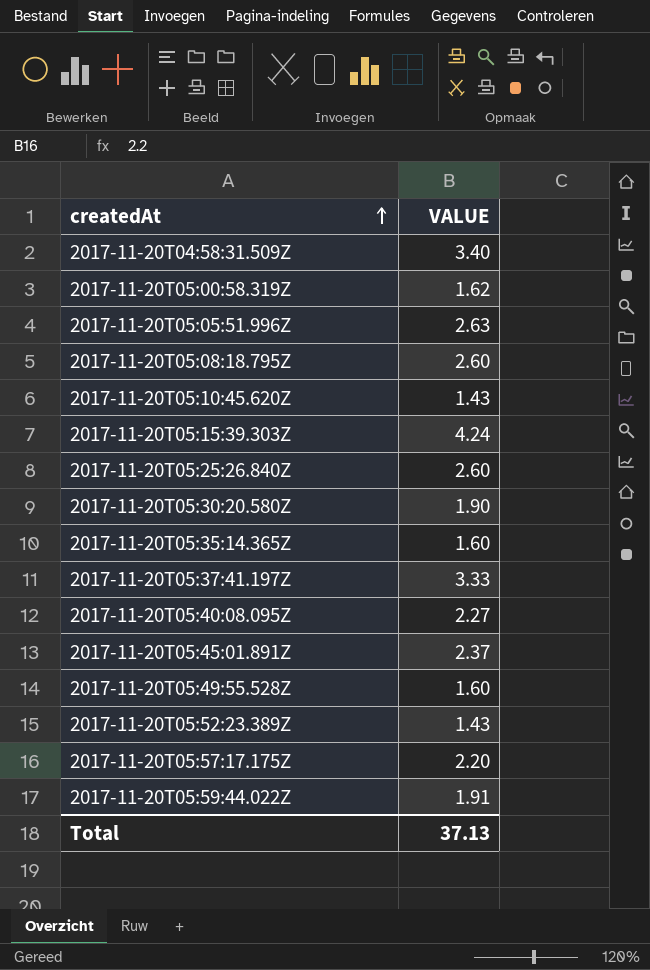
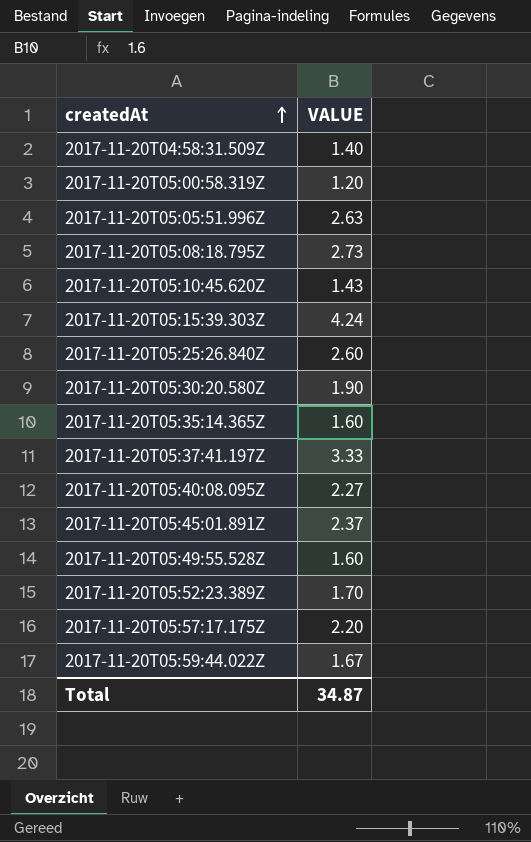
2017-11-20T04:58:31.509Z | VALUE: 3.40 -> 1.40
2017-11-20T05:00:58.319Z | VALUE: 1.62 -> 1.20
2017-11-20T05:08:18.795Z | VALUE: 2.60 -> 2.73
2017-11-20T05:52:23.389Z | VALUE: 1.43 -> 1.70
2017-11-20T05:59:44.022Z | VALUE: 1.91 -> 1.67
Total | VALUE: 37.13 -> 34.87

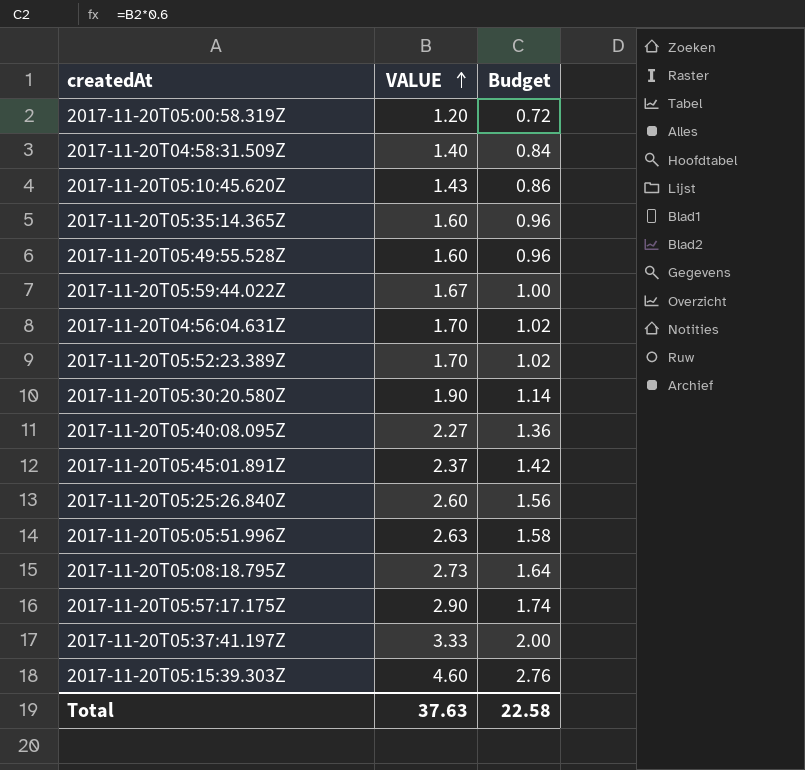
row order: createdAt ascending -> VALUE ascending
column Budget | formula: none -> [VALUE] * 0.6
row 2017-11-20T04:56:04.631Z: none -> 1.70 | 1.02
2017-11-20T05:57:17.175Z | VALUE: 2.20 -> 2.90
2017-11-20T05:15:39.303Z | VALUE: 4.24 -> 4.60
Total | VALUE: 34.87 -> 37.63

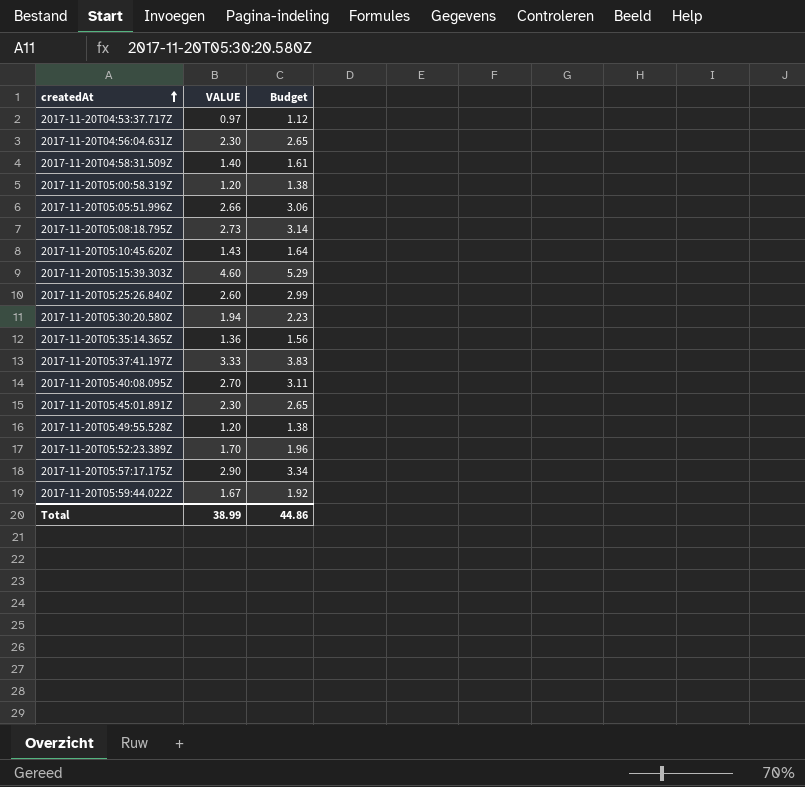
row order: VALUE ascending -> createdAt ascending
column Budget | formula: [VALUE] * 0.6 -> [VALUE] * 1.15
row 2017-11-20T04:53:37.717Z: none -> 0.97 | 1.12
2017-11-20T04:56:04.631Z | VALUE: 1.70 -> 2.30
2017-11-20T05:05:51.996Z | VALUE: 2.63 -> 2.66
2017-11-20T05:30:20.580Z | VALUE: 1.90 -> 1.94
2017-11-20T05:35:14.365Z | VALUE: 1.60 -> 1.36
2017-11-20T05:40:08.095Z | VALUE: 2.27 -> 2.70
2017-11-20T05:45:01.891Z | VALUE: 2.37 -> 2.30
2017-11-20T05:49:55.528Z | VALUE: 1.60 -> 1.20
Total | VALUE: 37.63 -> 38.99
Total | Budget: 22.58 -> 44.86

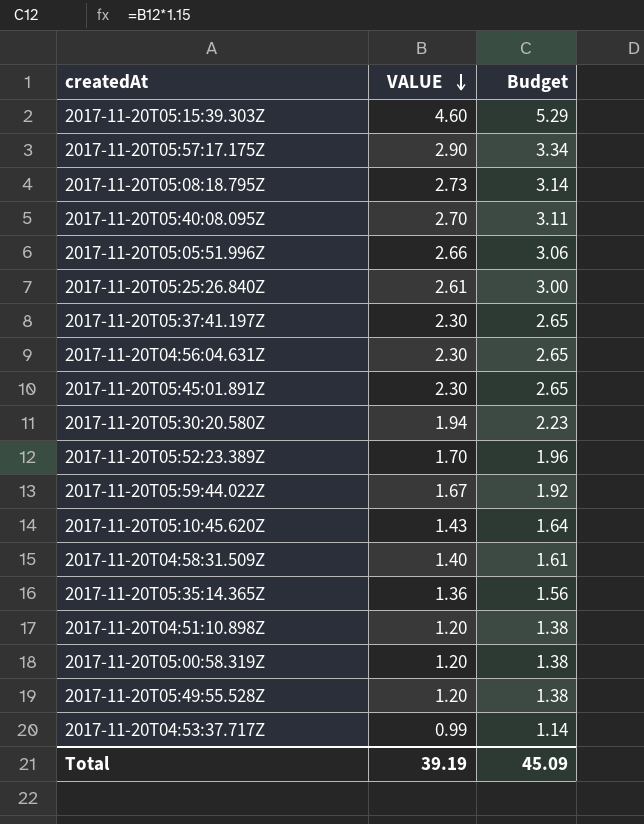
row order: createdAt ascending -> VALUE descending
2017-11-20T05:25:26.840Z | VALUE: 2.60 -> 2.61
2017-11-20T05:25:26.840Z | Budget: 2.99 -> 3.00
2017-11-20T05:37:41.197Z | VALUE: 3.33 -> 2.30
2017-11-20T05:37:41.197Z | Budget: 3.83 -> 2.65
row 2017-11-20T04:51:10.898Z: none -> 1.20 | 1.38
2017-11-20T04:53:37.717Z | VALUE: 0.97 -> 0.99
2017-11-20T04:53:37.717Z | Budget: 1.12 -> 1.14
Total | VALUE: 38.99 -> 39.19
Total | Budget: 44.86 -> 45.09

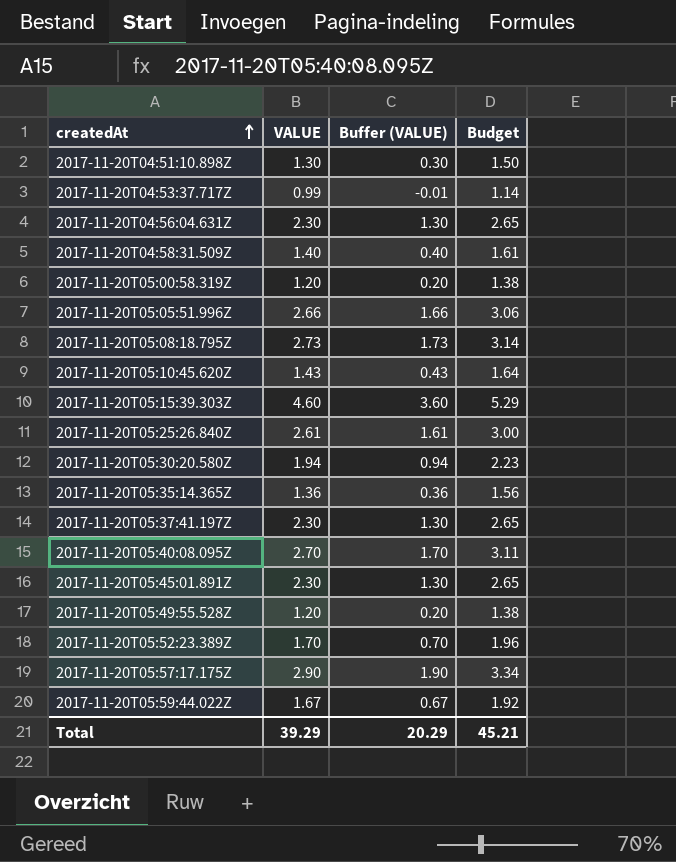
row order: VALUE descending -> createdAt ascending
column Buffer (VALUE) | formula: none -> [VALUE] - 1
2017-11-20T04:51:10.898Z | VALUE: 1.20 -> 1.30
2017-11-20T04:51:10.898Z | Budget: 1.38 -> 1.50
Total | VALUE: 39.19 -> 39.29
Total | Budget: 45.09 -> 45.21

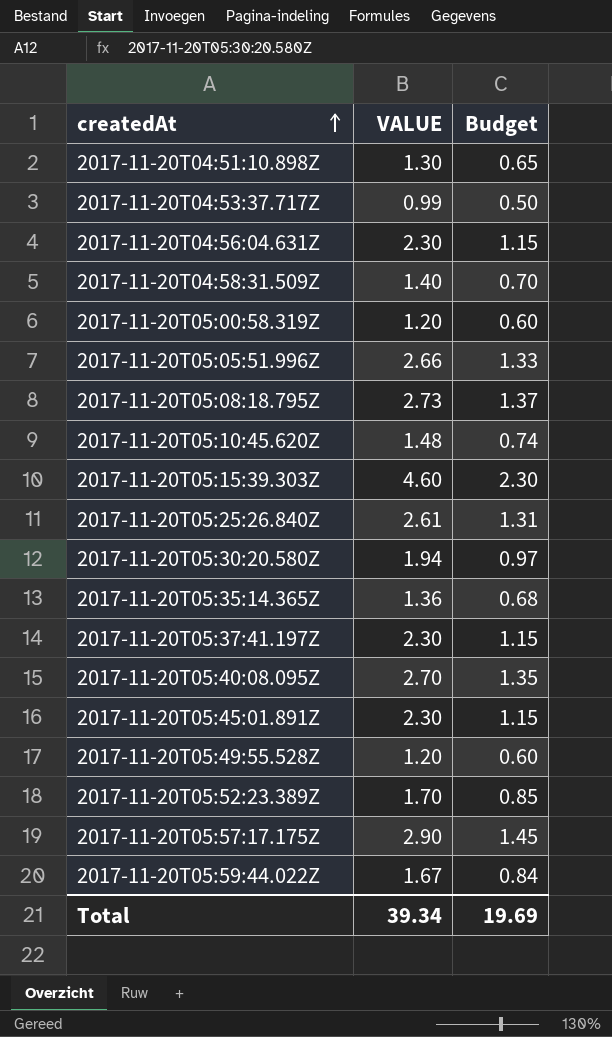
column Buffer (VALUE) | formula: [VALUE] - 1 -> none
column Budget | formula: [VALUE] * 1.15 -> [VALUE] * 0.5
2017-11-20T05:10:45.620Z | VALUE: 1.43 -> 1.48
Total | VALUE: 39.29 -> 39.34
Total | Budget: 45.21 -> 19.69

